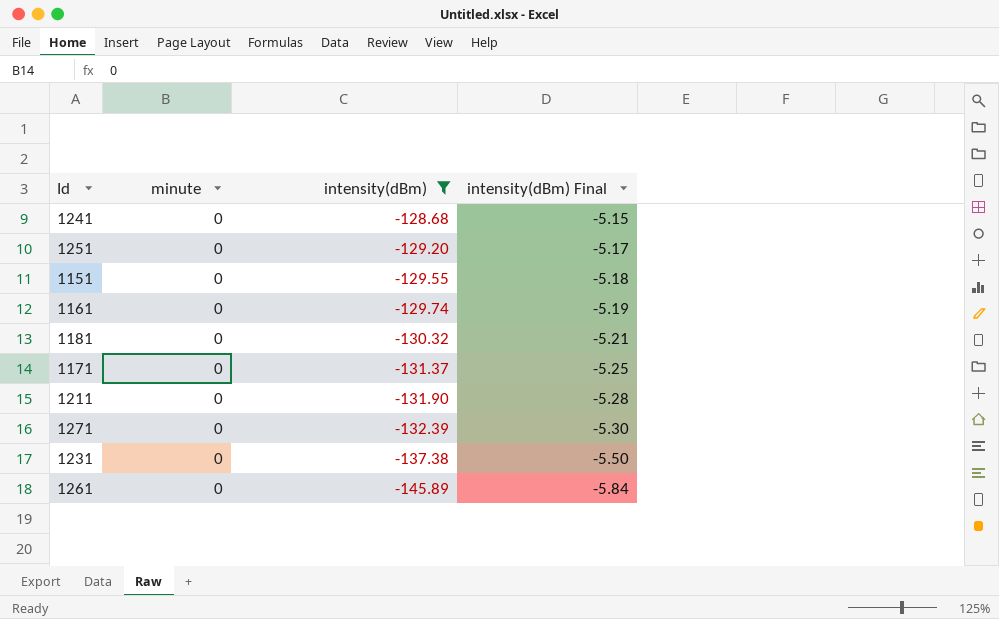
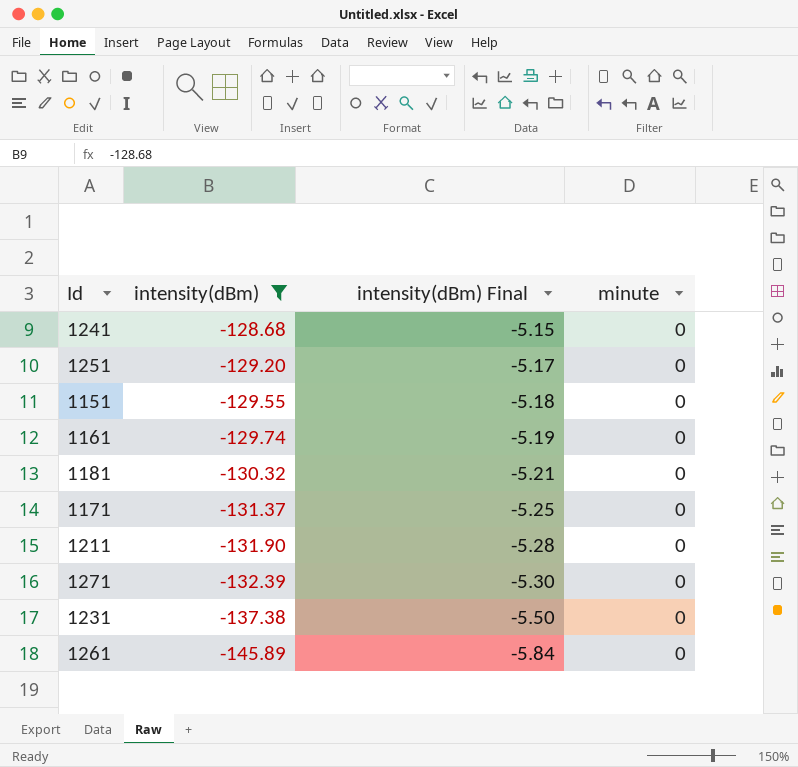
column minute | position: 2 -> 4

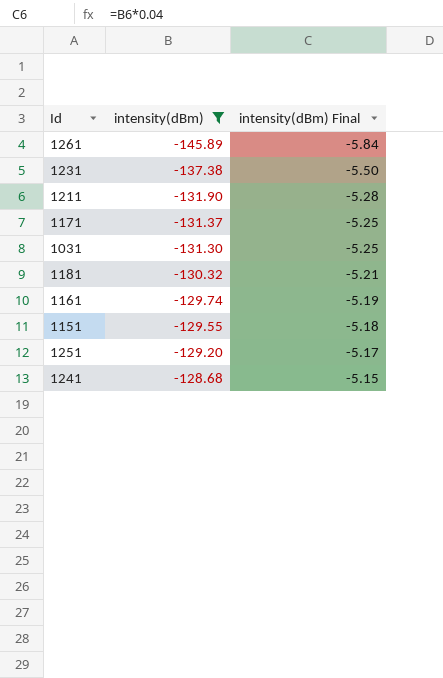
row order: intensity(dBm) descending -> intensity(dBm) ascending
column minute | position: 4 -> none
row 1271: -132.39 | -5.30 | 0 -> none
row 1031: none -> -131.30 | -5.25

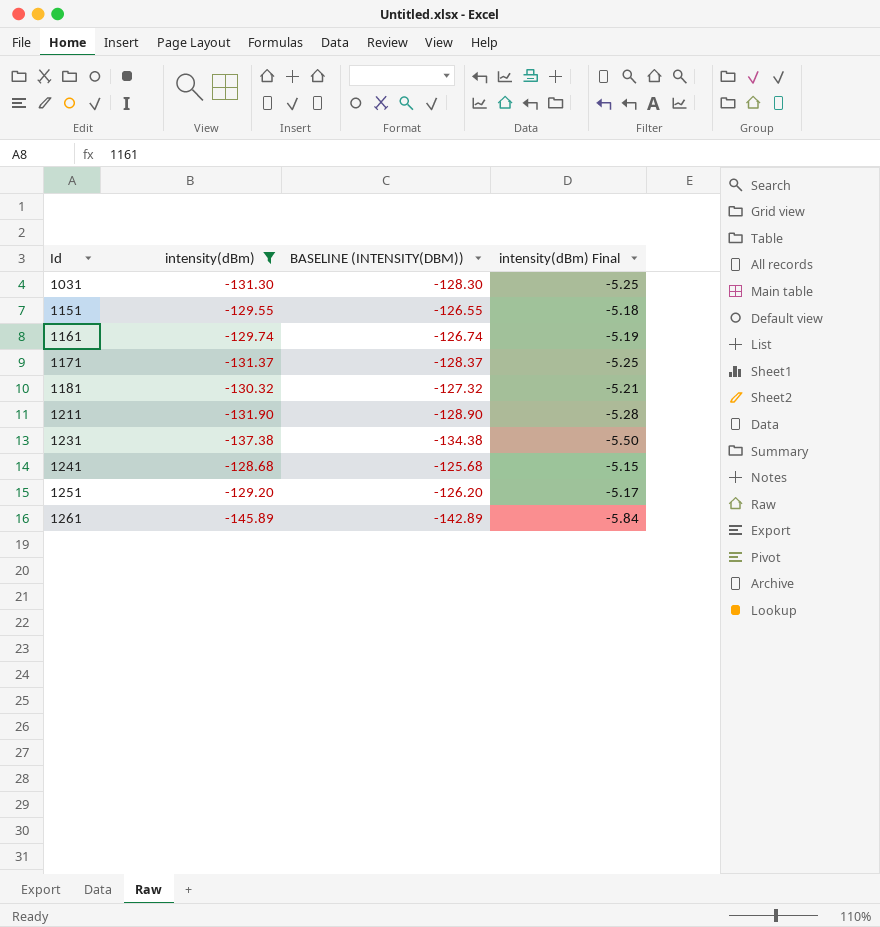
row order: intensity(dBm) ascending -> Id ascending
column BASELINE (INTENSITY(DBM)) | formula: none -> [intensity(dBm)] + 3

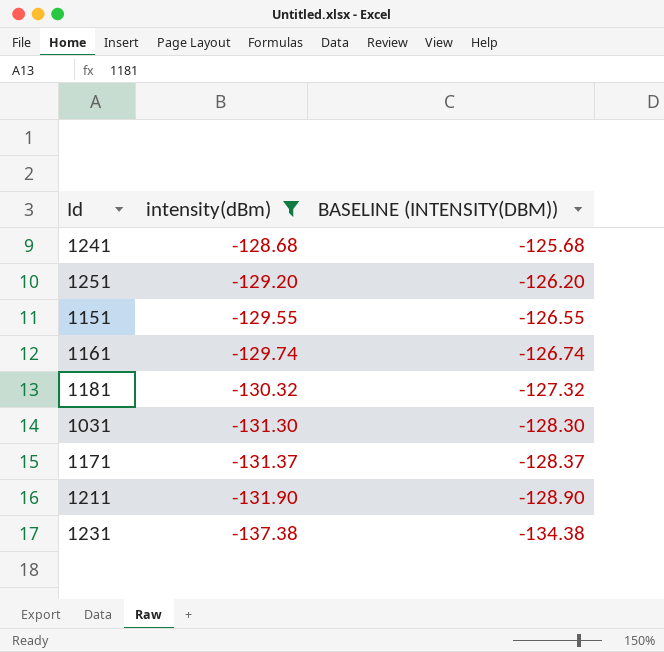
row order: Id ascending -> intensity(dBm) descending
column intensity(dBm) Final | formula: [intensity(dBm)] * 0.04 -> none
row 1261: -145.89 | -142.89 | -5.84 -> none

